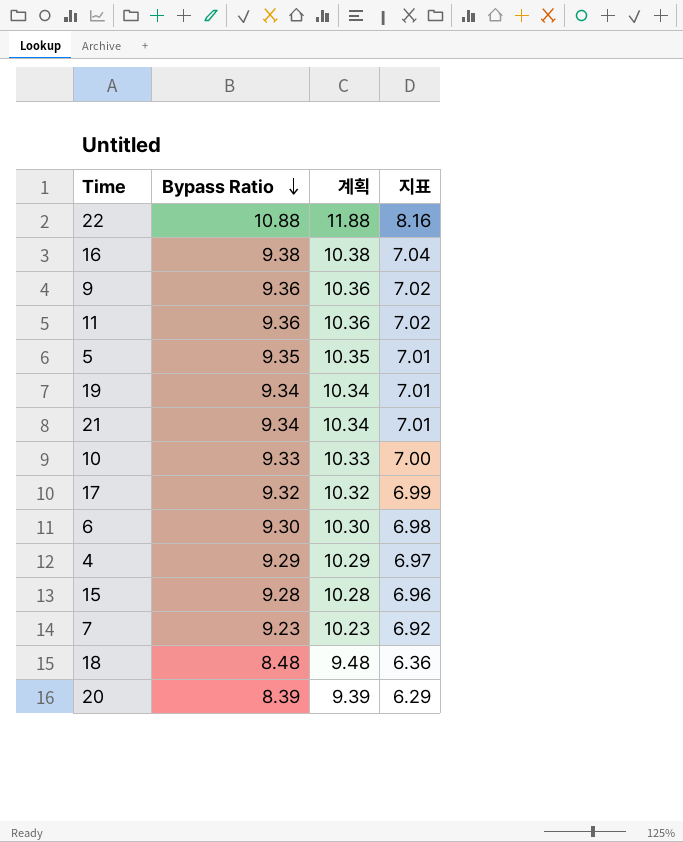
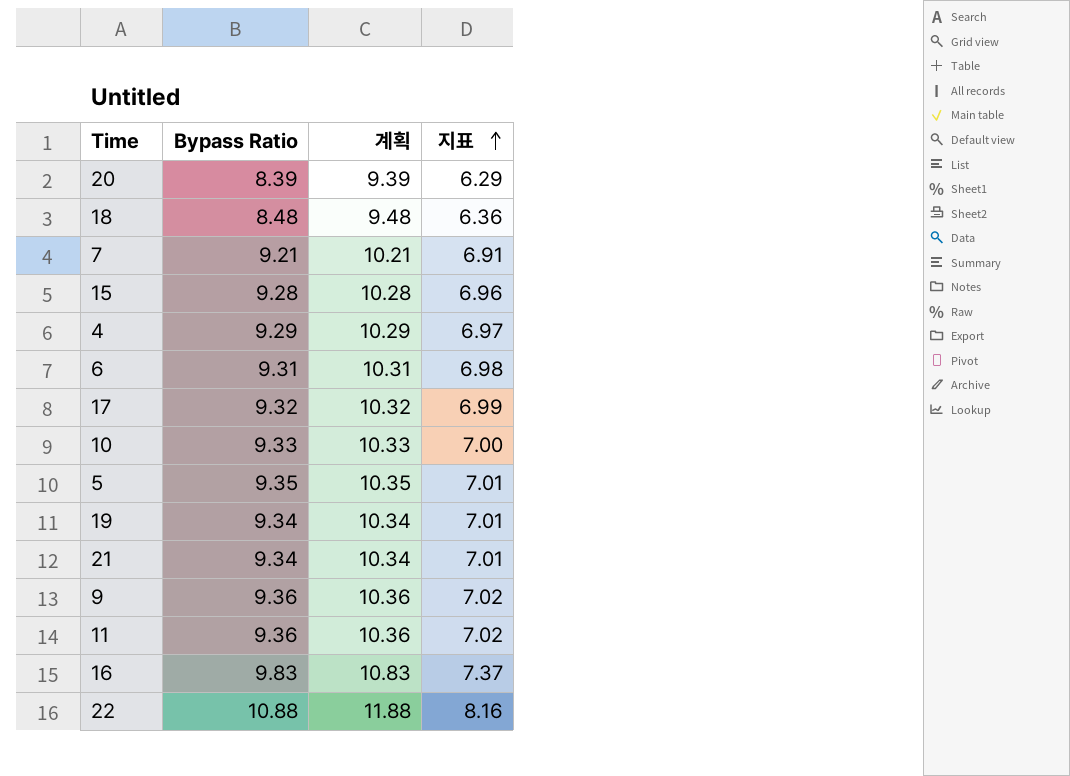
row order: Bypass Ratio descending -> 지표 ascending
7 | Bypass Ratio: 9.23 -> 9.21
7 | 계획: 10.23 -> 10.21
7 | 지표: 6.92 -> 6.91
6 | Bypass Ratio: 9.30 -> 9.31
6 | 계획: 10.30 -> 10.31
16 | Bypass Ratio: 9.38 -> 9.83
16 | 계획: 10.38 -> 10.83
16 | 지표: 7.04 -> 7.37

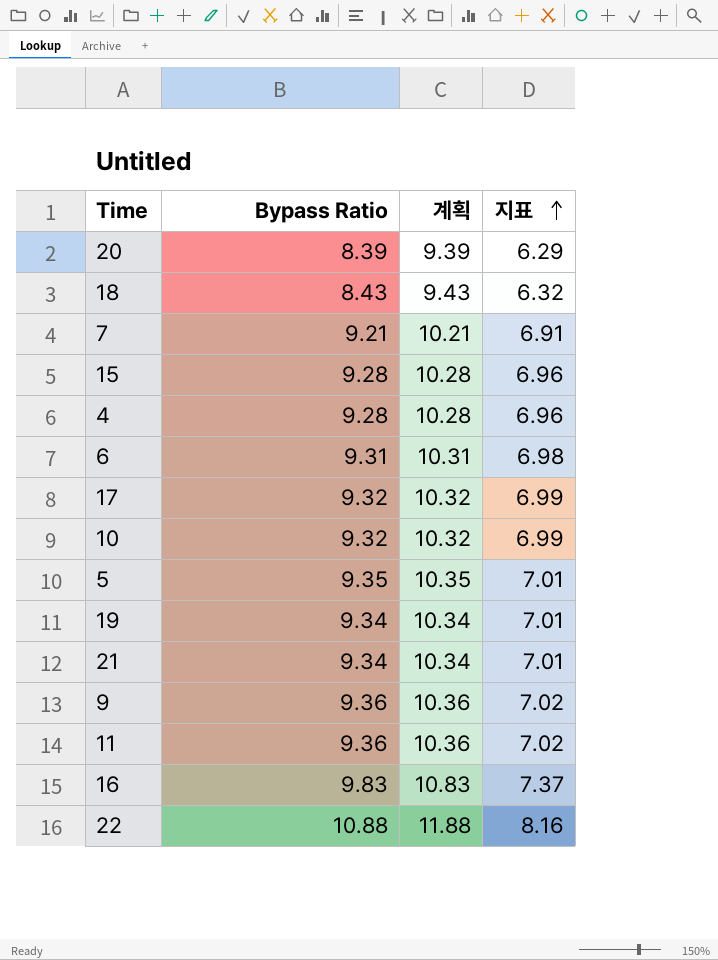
18 | Bypass Ratio: 8.48 -> 8.43
18 | 계획: 9.48 -> 9.43
18 | 지표: 6.36 -> 6.32
4 | Bypass Ratio: 9.29 -> 9.28
4 | 계획: 10.29 -> 10.28
4 | 지표: 6.97 -> 6.96
10 | Bypass Ratio: 9.33 -> 9.32
10 | 계획: 10.33 -> 10.32
10 | 지표: 7.00 -> 6.99

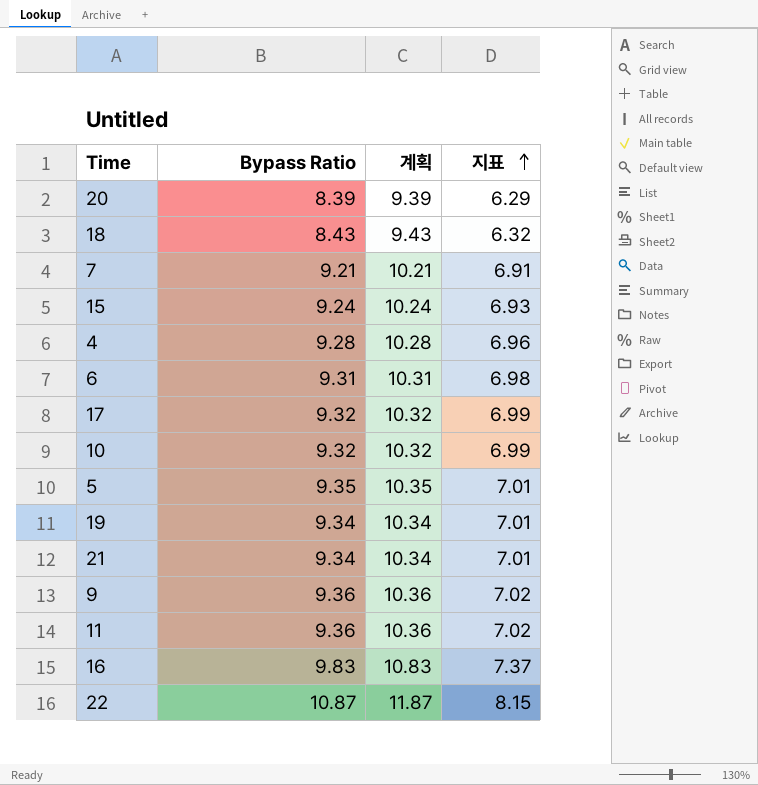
15 | Bypass Ratio: 9.28 -> 9.24
15 | 계획: 10.28 -> 10.24
15 | 지표: 6.96 -> 6.93
22 | Bypass Ratio: 10.88 -> 10.87
22 | 계획: 11.88 -> 11.87
22 | 지표: 8.16 -> 8.15

